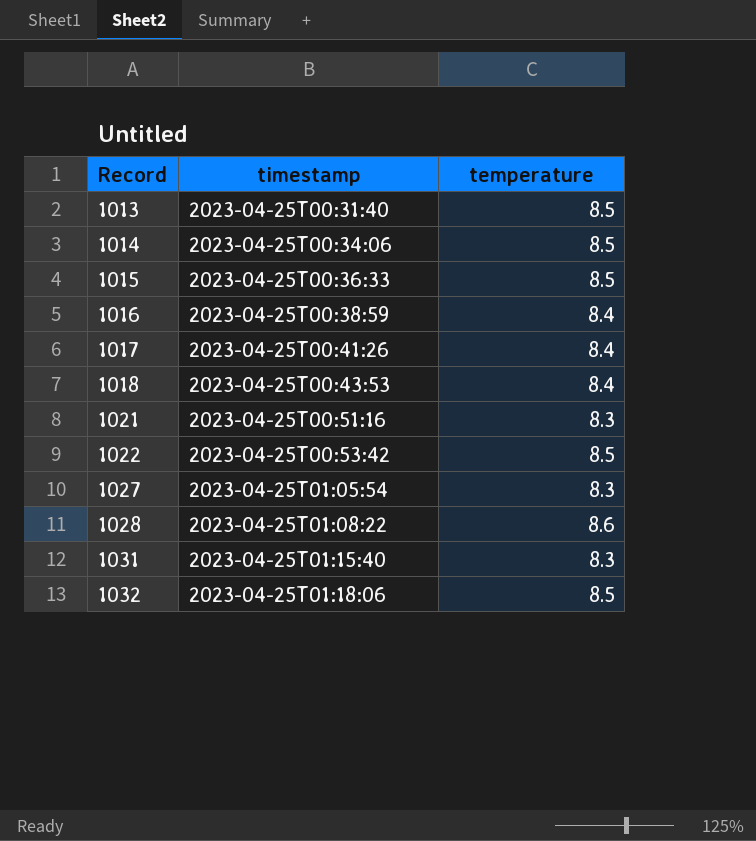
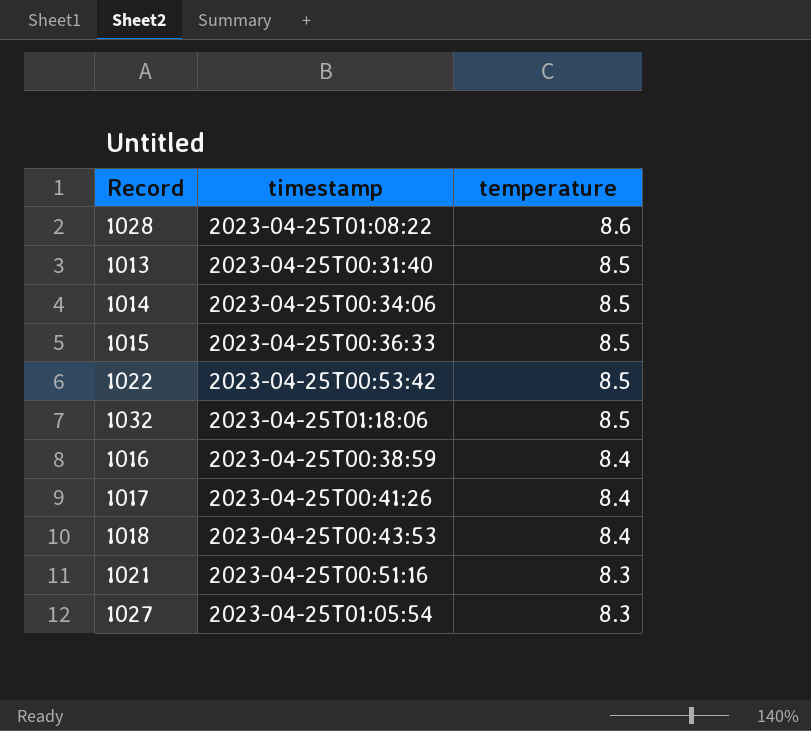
row order: Record ascending -> temperature descending
row 1031: 2023-04-25T01:15:40 | 8.3 -> none

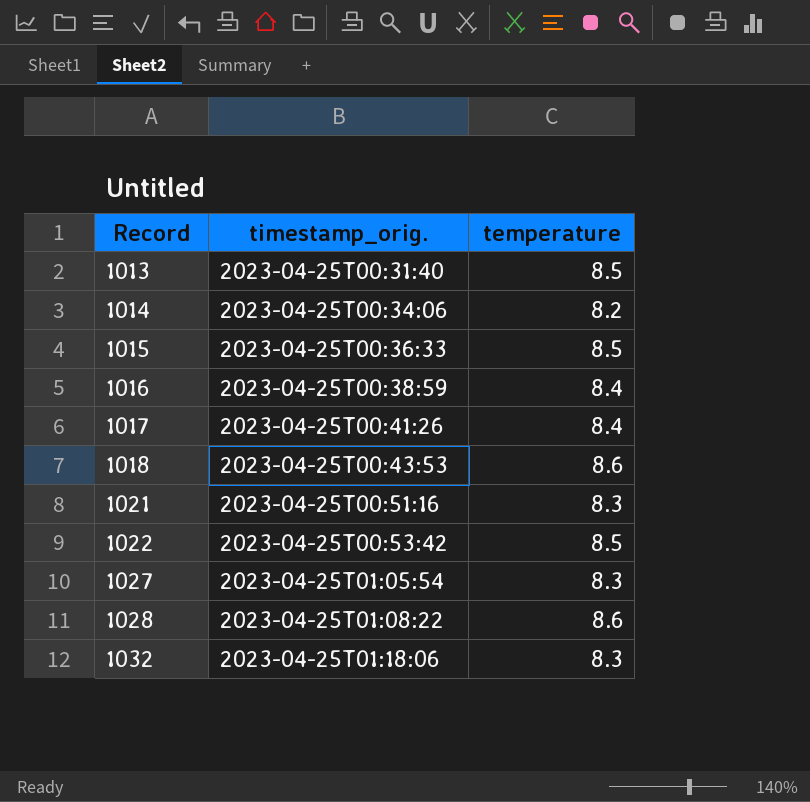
row order: temperature descending -> Record ascending
column name: timestamp -> timestamp_orig.
1014 | temperature: 8.5 -> 8.2
1018 | temperature: 8.4 -> 8.6
1032 | temperature: 8.5 -> 8.3

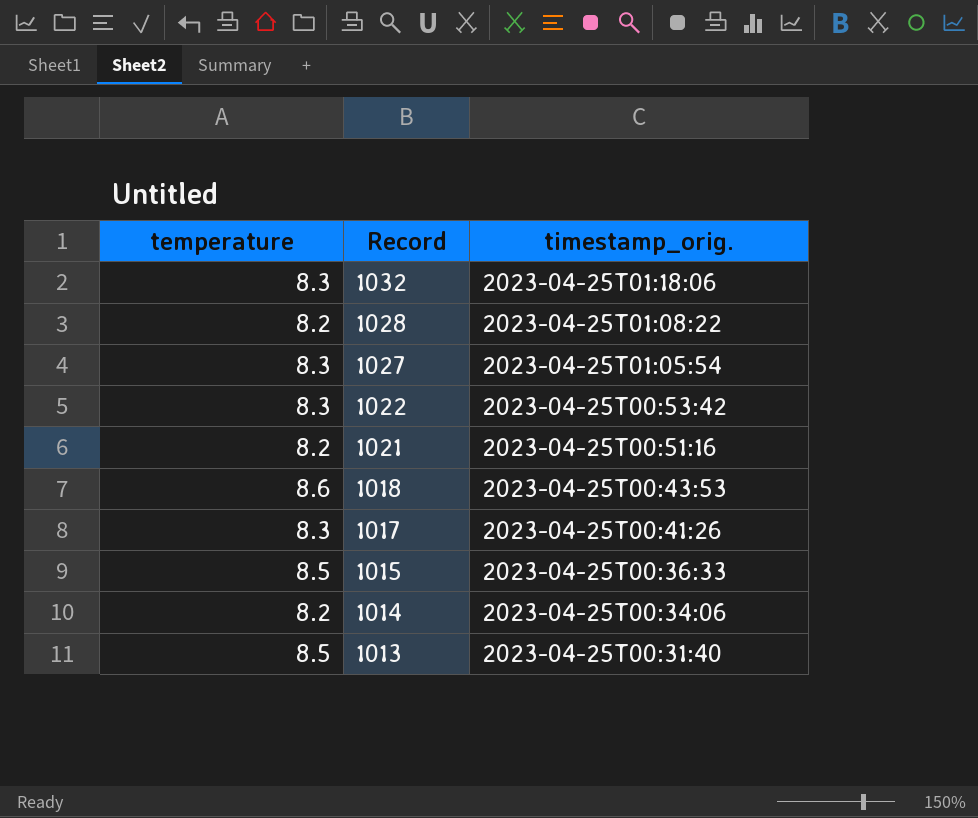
row order: Record ascending -> Record descending
column temperature | position: 3 -> 1
row 1016: 2023-04-25T00:38:59 | 8.4 -> none
1028 | temperature: 8.6 -> 8.2
1022 | temperature: 8.5 -> 8.3
1021 | temperature: 8.3 -> 8.2
1017 | temperature: 8.4 -> 8.3

